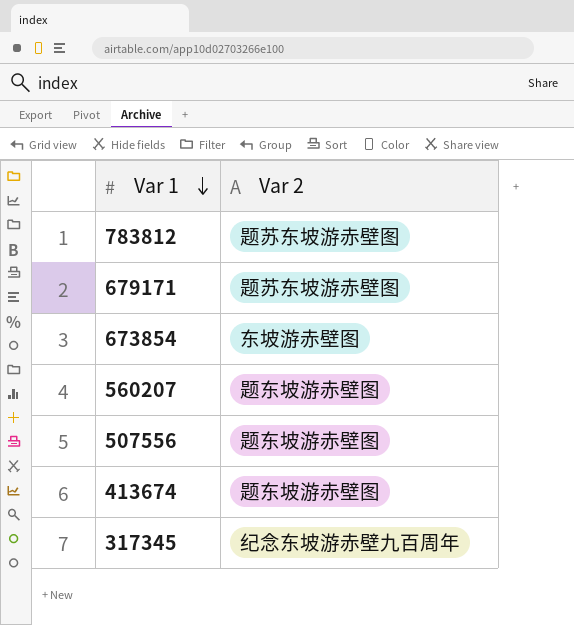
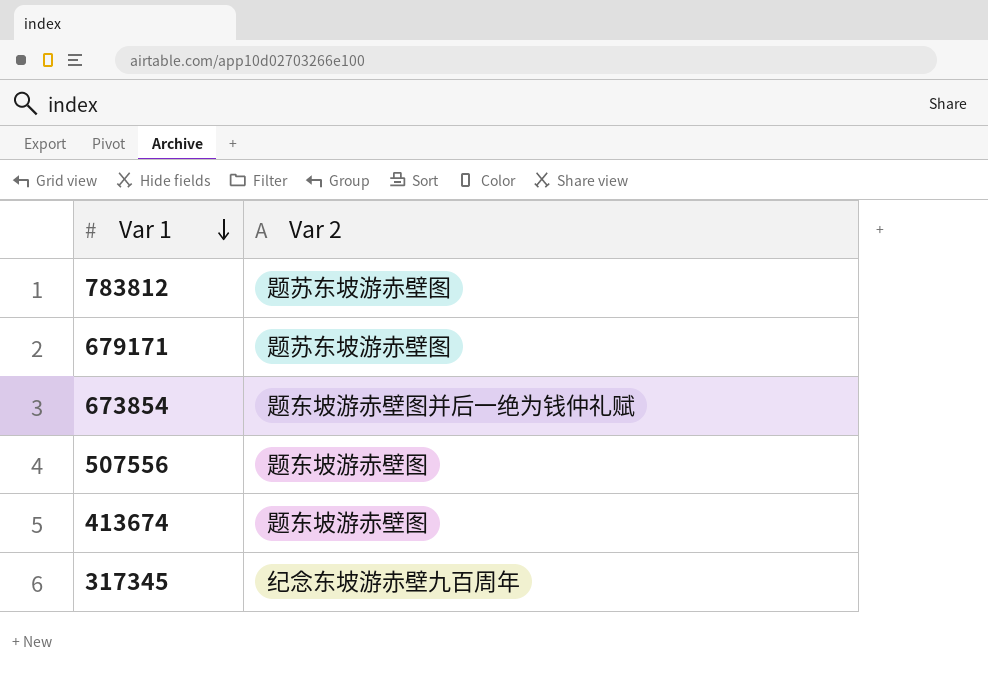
row 560207: 题东坡游赤壁图 -> none
673854 | Var 2: 东坡游赤壁图 -> 题东坡游赤壁图并后一绝为钱仲礼赋

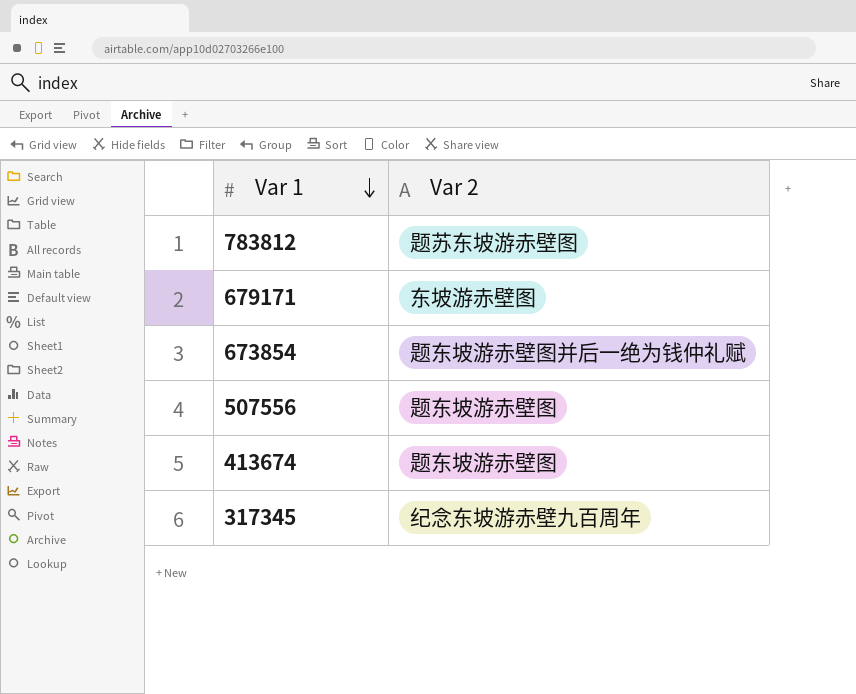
679171 | Var 2: 题苏东坡游赤壁图 -> 东坡游赤壁图

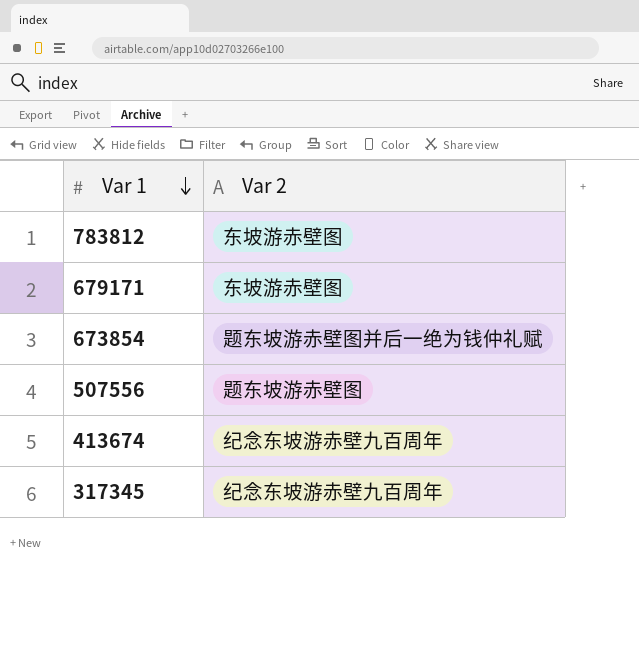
783812 | Var 2: 题苏东坡游赤壁图 -> 东坡游赤壁图
413674 | Var 2: 题东坡游赤壁图 -> 纪念东坡游赤壁九百周年

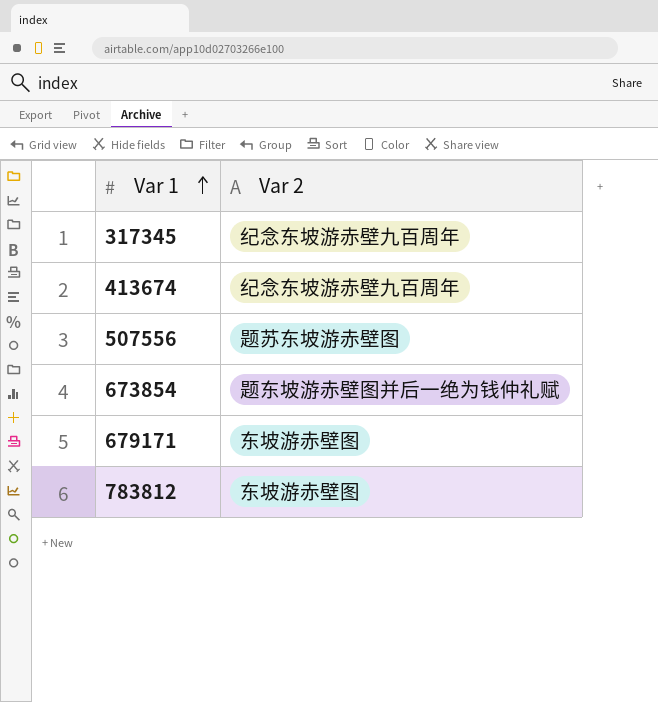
row order: Var 1 descending -> Var 1 ascending
507556 | Var 2: 题东坡游赤壁图 -> 题苏东坡游赤壁图

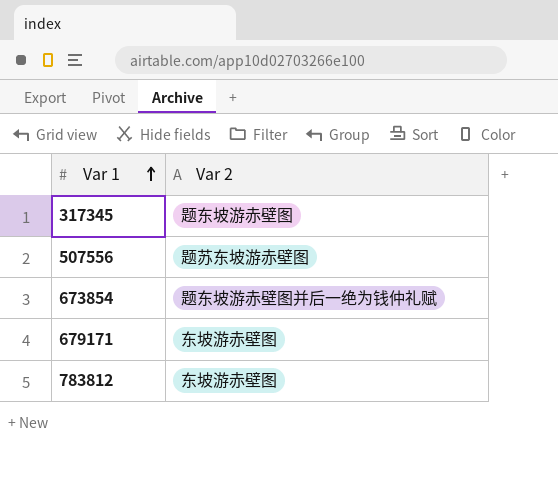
row 413674: 纪念东坡游赤壁九百周年 -> none
317345 | Var 2: 纪念东坡游赤壁九百周年 -> 题东坡游赤壁图

